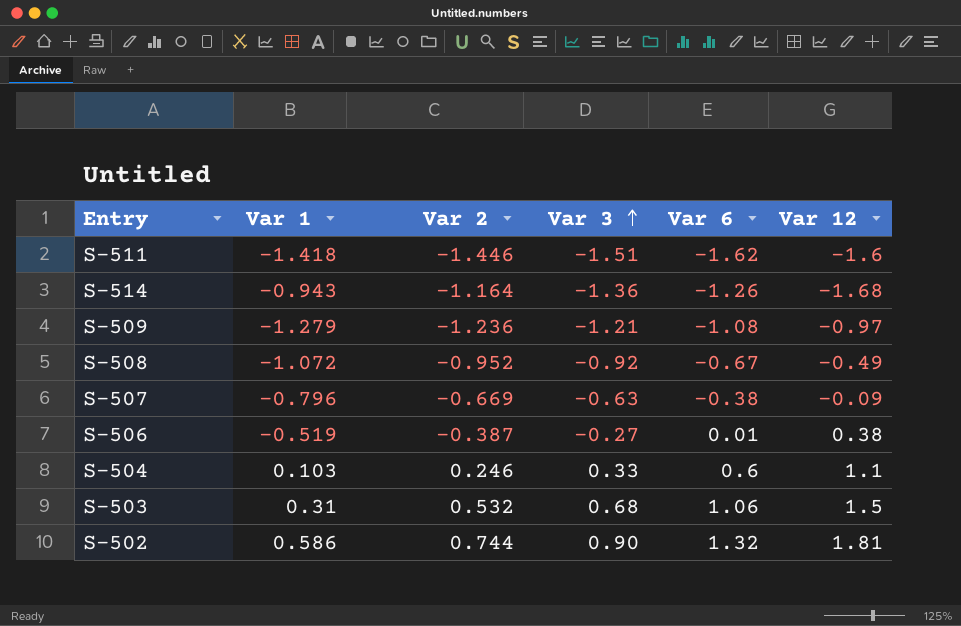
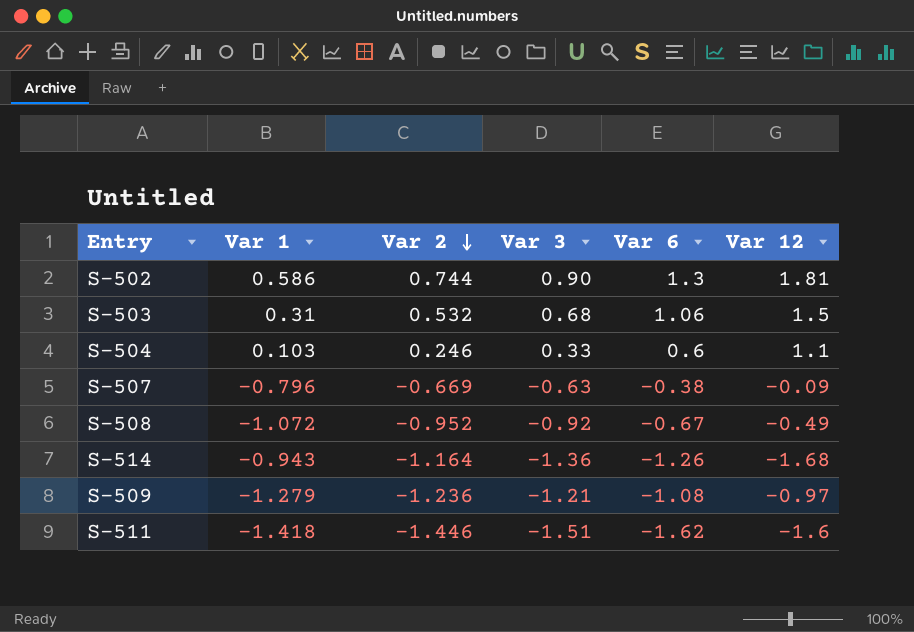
row order: Var 3 ascending -> Var 2 descending
row S-506: -0.519 | -0.387 | -0.27 | 0.01 | 0.38 -> none
S-502 | Var 6: 1.32 -> 1.3

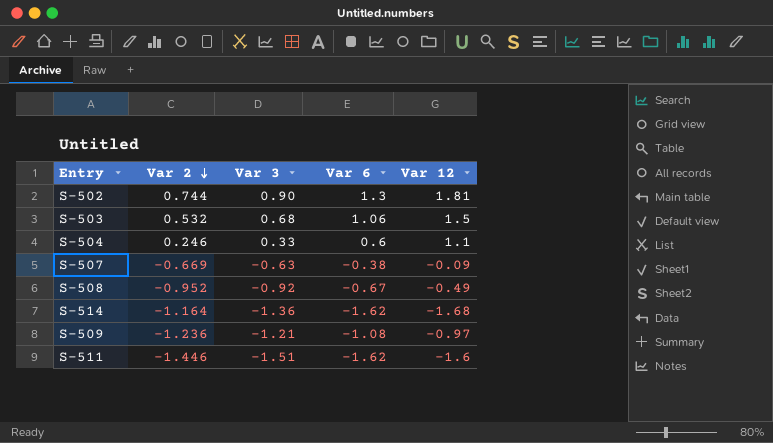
column Var 1 | position: 2 -> none
S-514 | Var 6: -1.26 -> -1.62

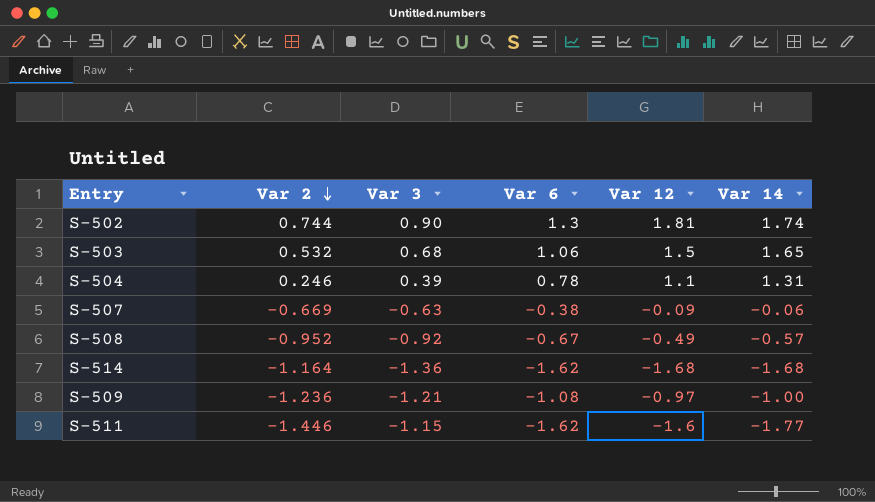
column Var 14 | position: none -> 6
S-504 | Var 3: 0.33 -> 0.39
S-504 | Var 6: 0.6 -> 0.78
S-511 | Var 3: -1.51 -> -1.15

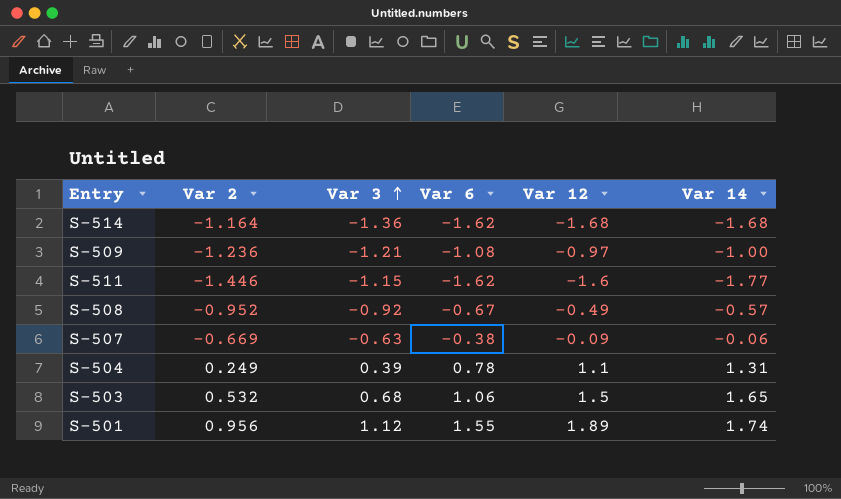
row order: Var 2 descending -> Var 3 ascending
row S-502: 0.744 | 0.90 | 1.3 | 1.81 | 1.74 -> none
S-504 | Var 2: 0.246 -> 0.249
row S-501: none -> 0.956 | 1.12 | 1.55 | 1.89 | 1.74

